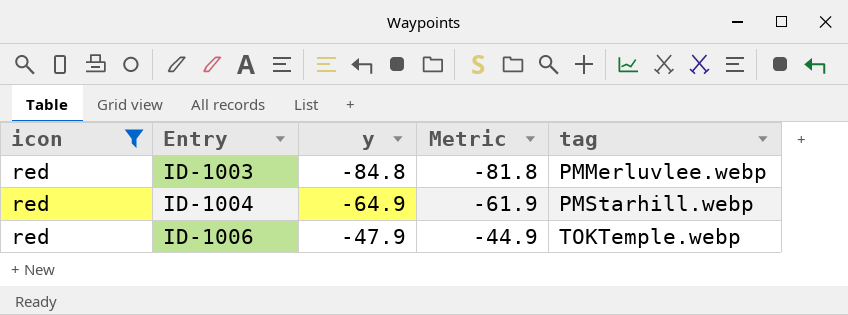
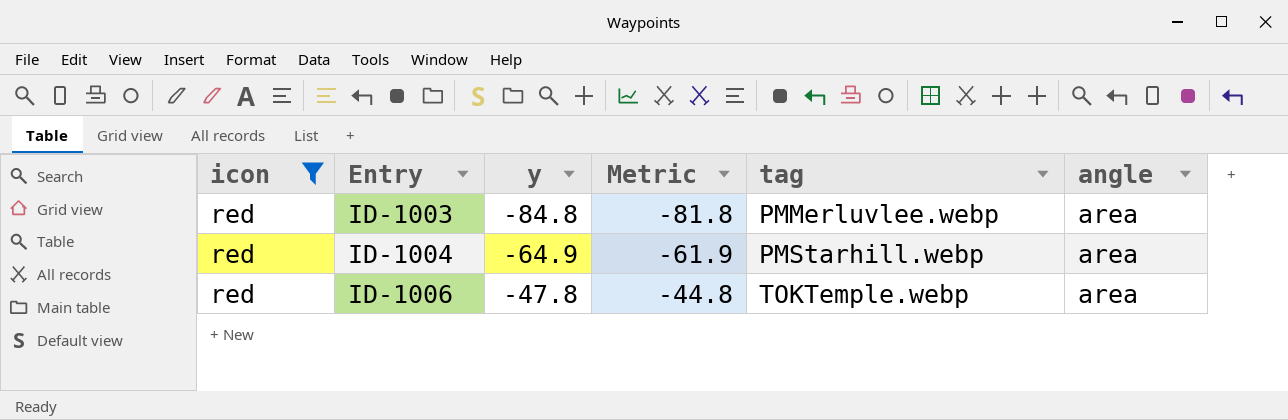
column angle | position: none -> 6
ID-1006 | y: -47.9 -> -47.8
ID-1006 | Metric: -44.9 -> -44.8

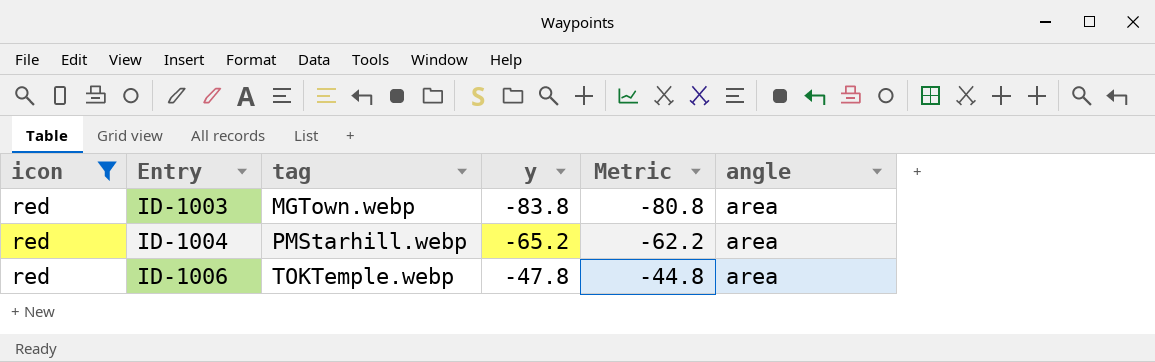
column tag | position: 5 -> 3
ID-1003 | tag: PMMerluvlee.webp -> MGTown.webp
ID-1003 | y: -84.8 -> -83.8
ID-1003 | Metric: -81.8 -> -80.8
ID-1004 | y: -64.9 -> -65.2
ID-1004 | Metric: -61.9 -> -62.2

